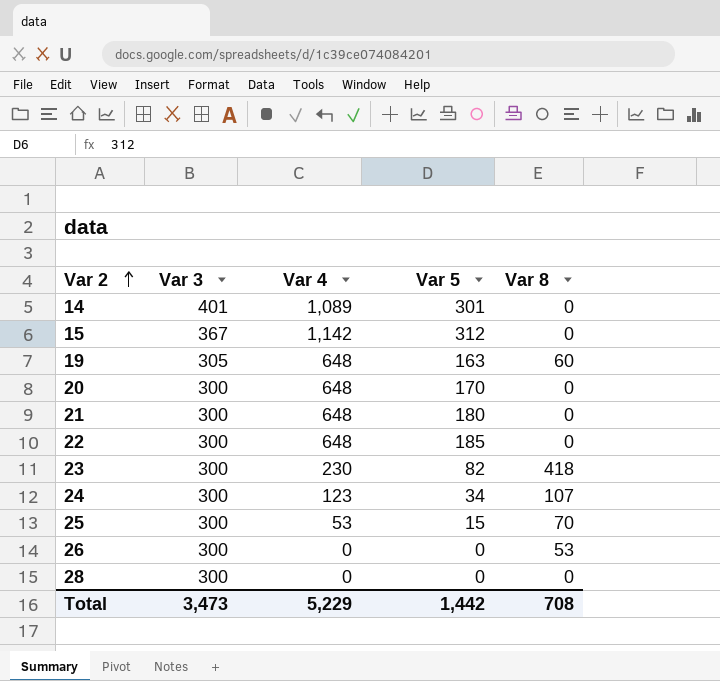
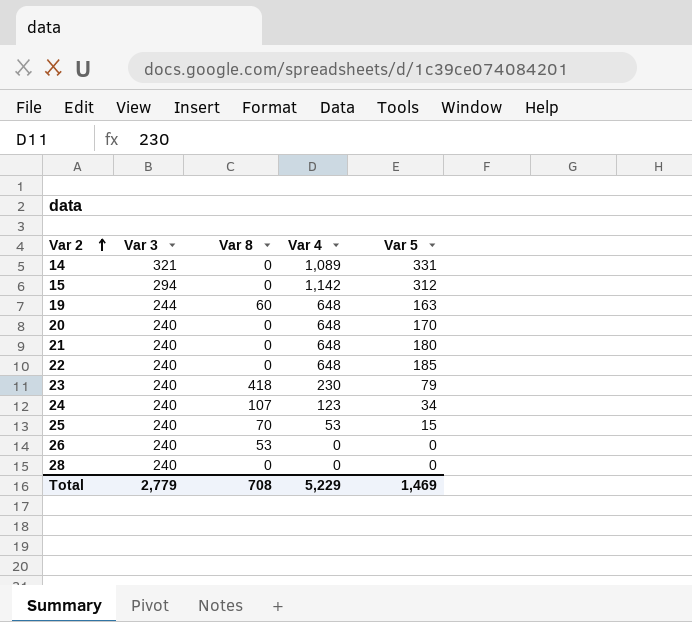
column Var 8 | position: 5 -> 3
14 | Var 3: 401 -> 321
14 | Var 5: 301 -> 331
15 | Var 3: 367 -> 294
19 | Var 3: 305 -> 244
20 | Var 3: 300 -> 240
21 | Var 3: 300 -> 240
22 | Var 3: 300 -> 240
23 | Var 3: 300 -> 240
23 | Var 5: 82 -> 79
24 | Var 3: 300 -> 240
25 | Var 3: 300 -> 240
26 | Var 3: 300 -> 240
28 | Var 3: 300 -> 240
Total | Var 3: 3,473 -> 2,779
Total | Var 5: 1,442 -> 1,469

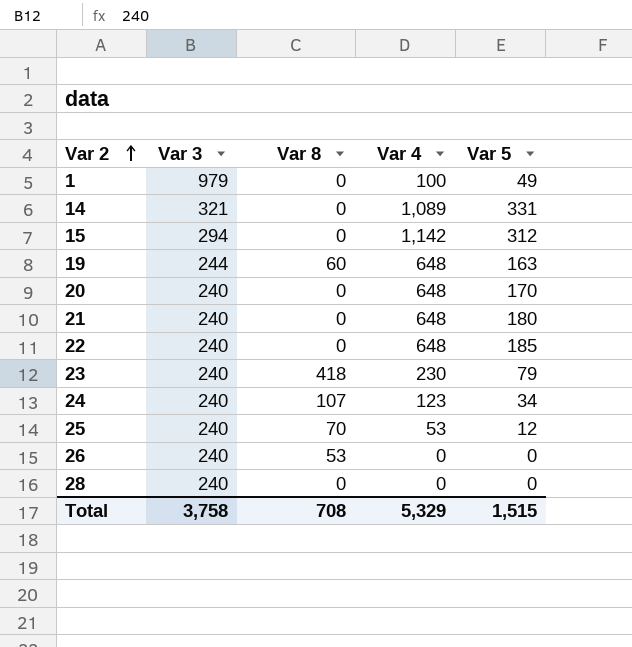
row 1: none -> 979 | 0 | 100 | 49
25 | Var 5: 15 -> 12
Total | Var 3: 2,779 -> 3,758
Total | Var 4: 5,229 -> 5,329
Total | Var 5: 1,469 -> 1,515

